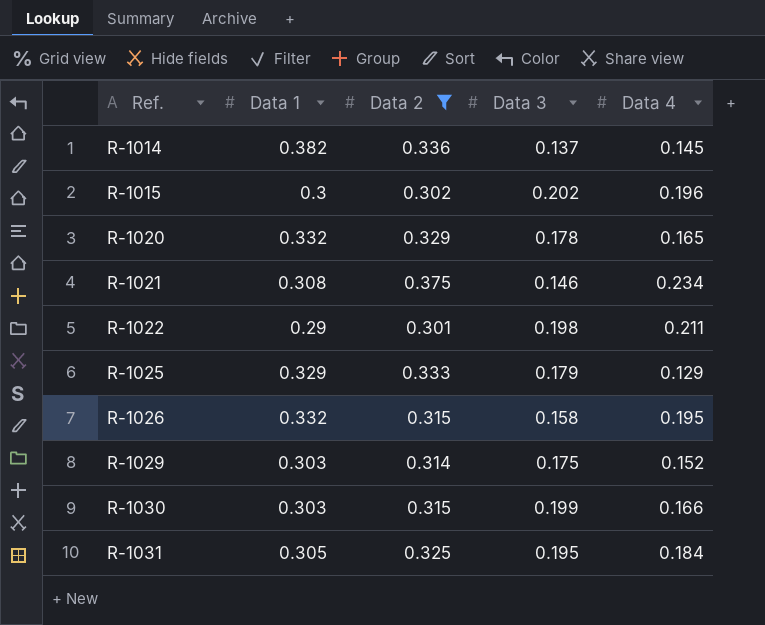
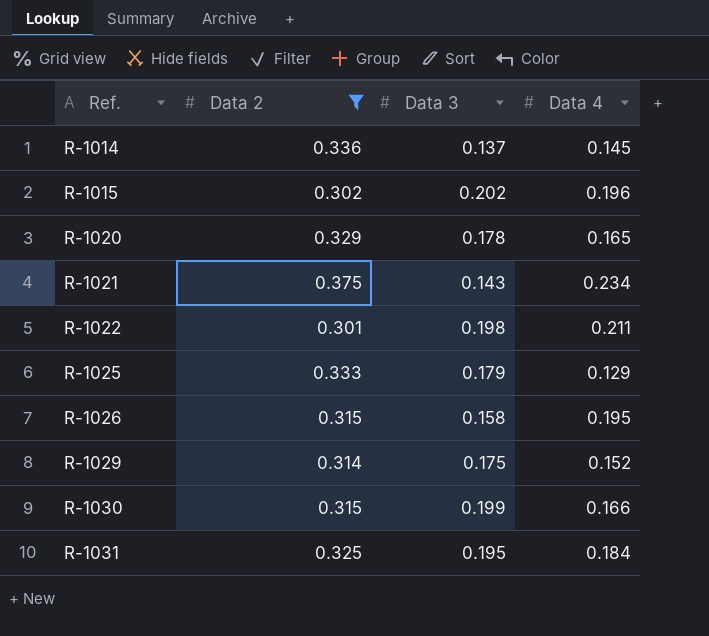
column Data 1 | position: 2 -> none
R-1021 | Data 3: 0.146 -> 0.143

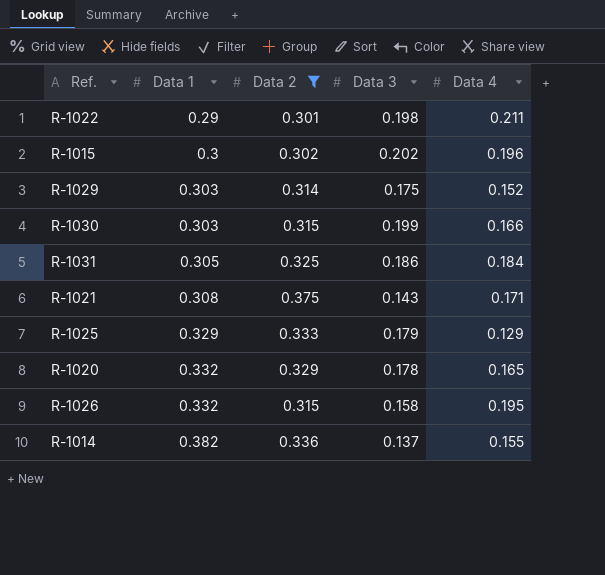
row order: Ref. ascending -> Data 1 ascending
column Data 1 | position: none -> 2
R-1031 | Data 3: 0.195 -> 0.186
R-1021 | Data 4: 0.234 -> 0.171
R-1014 | Data 4: 0.145 -> 0.155

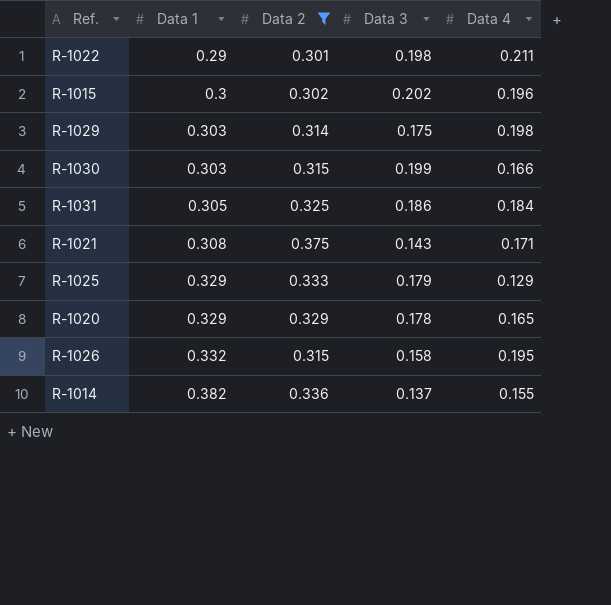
R-1029 | Data 4: 0.152 -> 0.198
R-1020 | Data 1: 0.332 -> 0.329

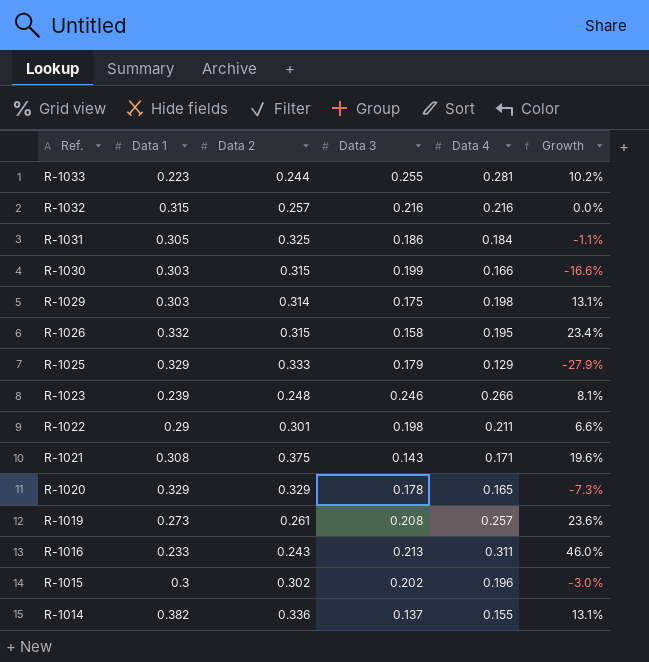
filter: Data 2 >= 0.301 -> none
row order: Data 1 ascending -> Ref. descending
column Growth | formula: none -> ([Data 4] - [Data 3]) / [Data 3]

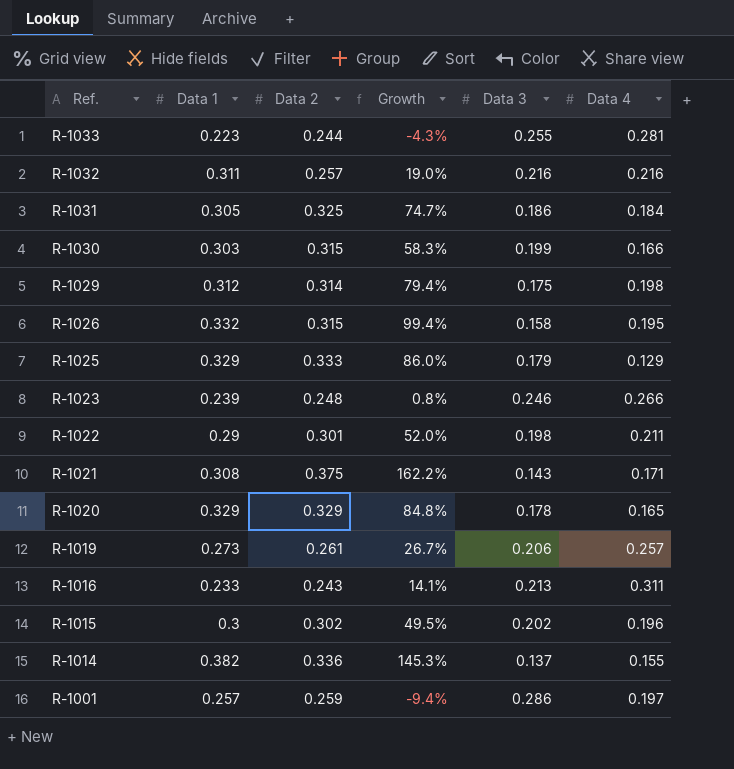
column Growth | formula: ([Data 4] - [Data 3]) / [Data 3] -> ([Data 2] - [Data 3]) / [Data 3]
column Growth | position: 6 -> 4
R-1032 | Data 1: 0.315 -> 0.311
R-1029 | Data 1: 0.303 -> 0.312
R-1019 | Data 3: 0.208 -> 0.206
row R-1001: none -> 0.257 | 0.259 | -9.4% | 0.286 | 0.197

